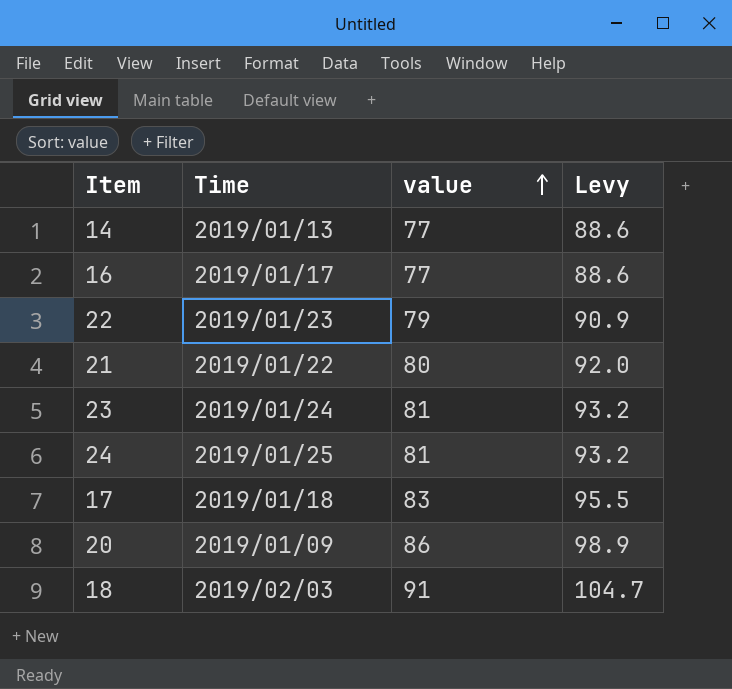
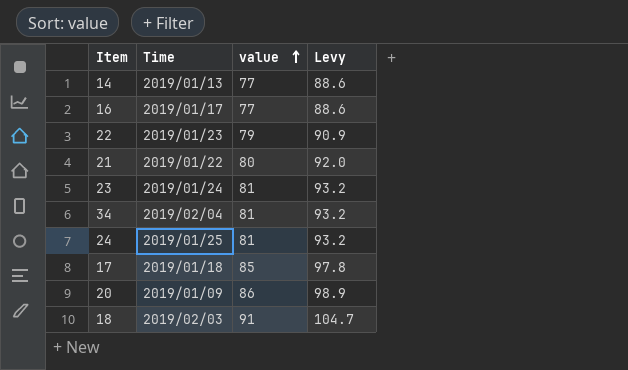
row 34: none -> 2019/02/04 | 81 | 93.2
17 | value: 83 -> 85
17 | Levy: 95.5 -> 97.8

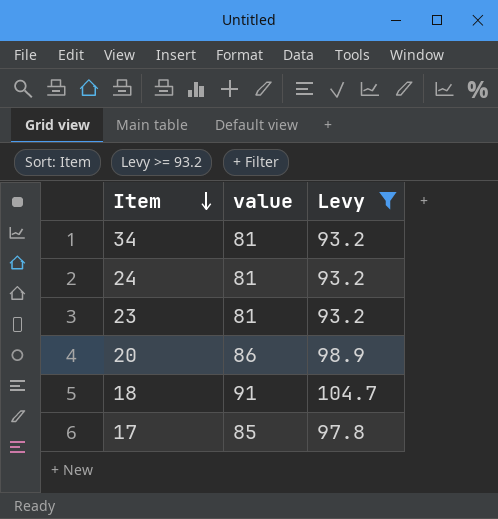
filter: none -> Levy >= 93.2
row order: value ascending -> Item descending
column Time | position: 2 -> none

